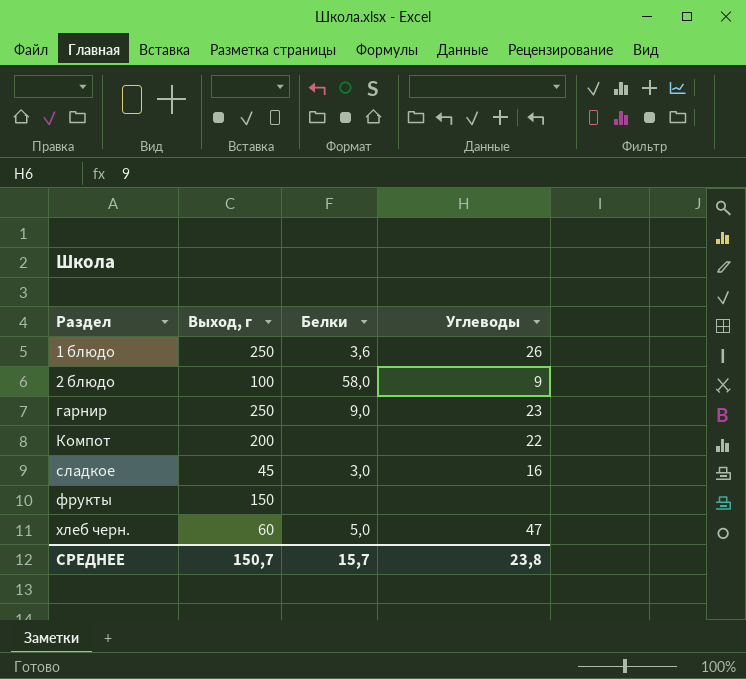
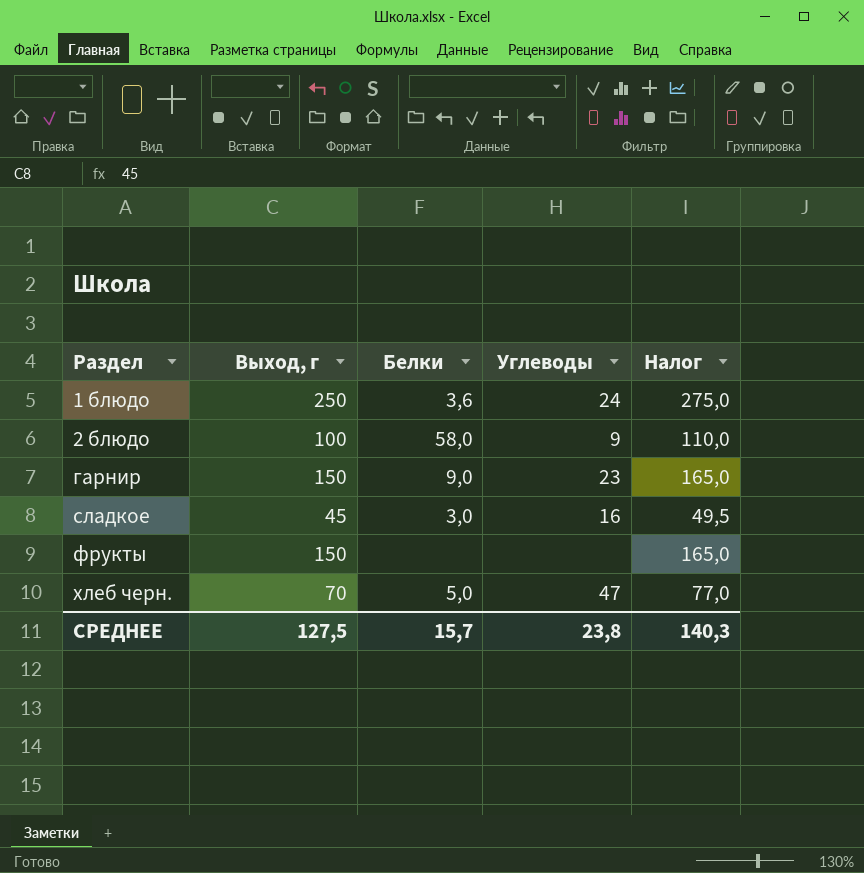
column Налог | formula: none -> [Выход, г] * 1,1
row Компот: 200 | none | 22 -> none
1 блюдо | Углеводы: 26 -> 24
гарнир | Выход, г: 250 -> 150
хлеб черн. | Выход, г: 60 -> 70
СРЕДНЕЕ | Выход, г: 150,7 -> 127,5

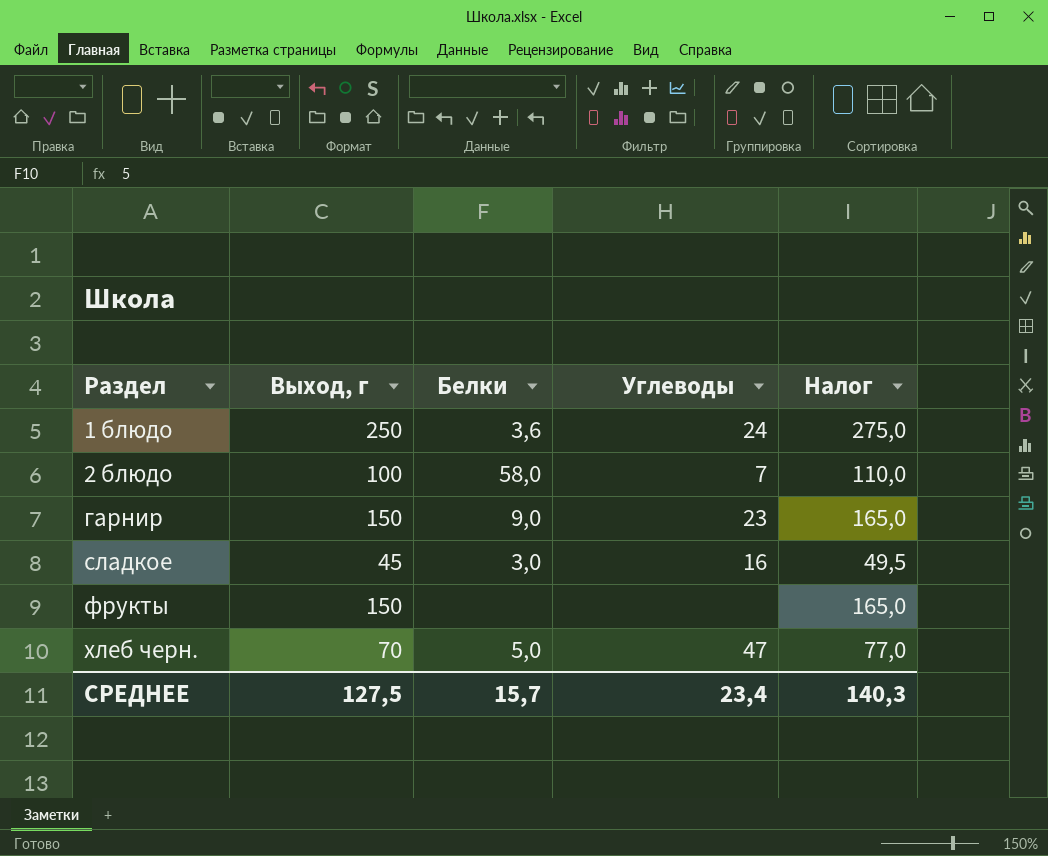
2 блюдо | Углеводы: 9 -> 7
СРЕДНЕЕ | Углеводы: 23,8 -> 23,4

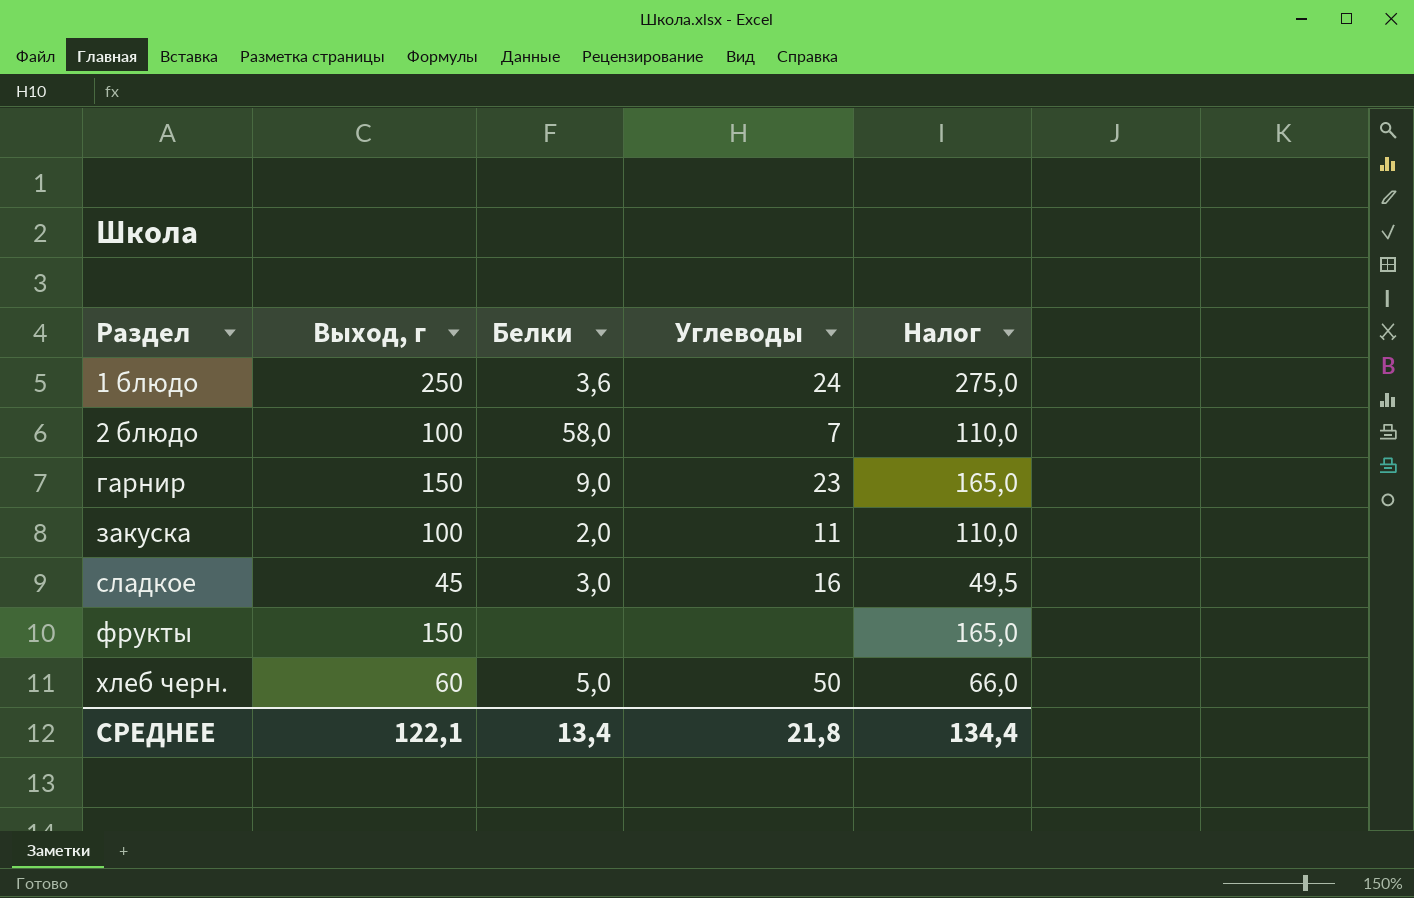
row закуска: none -> 100 | 2,0 | 11 | 110,0
хлеб черн. | Выход, г: 70 -> 60
хлеб черн. | Углеводы: 47 -> 50
хлеб черн. | Налог: 77,0 -> 66,0
СРЕДНЕЕ | Выход, г: 127,5 -> 122,1
СРЕДНЕЕ | Белки: 15,7 -> 13,4
СРЕДНЕЕ | Углеводы: 23,4 -> 21,8
СРЕДНЕЕ | Налог: 140,3 -> 134,4

